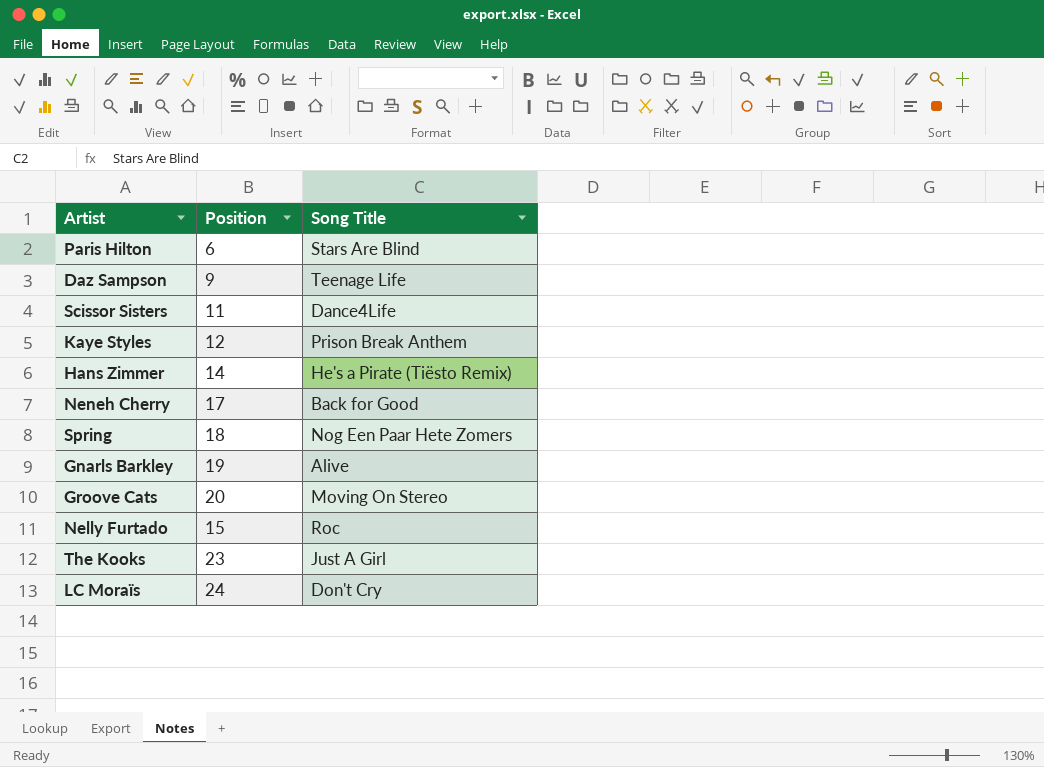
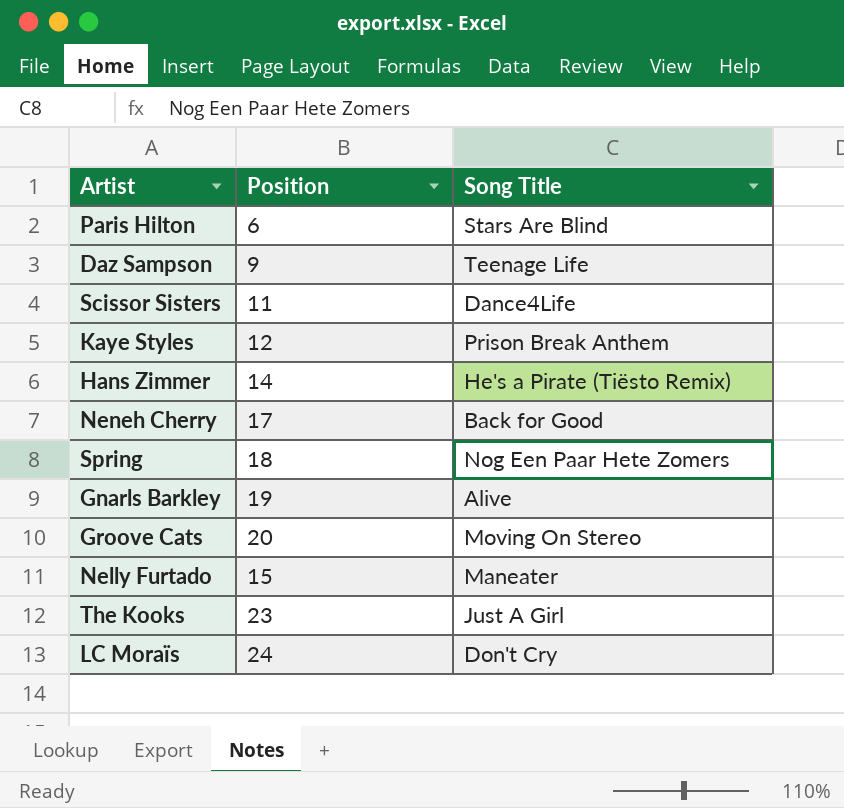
Nelly Furtado | Song Title: Roc -> Maneater

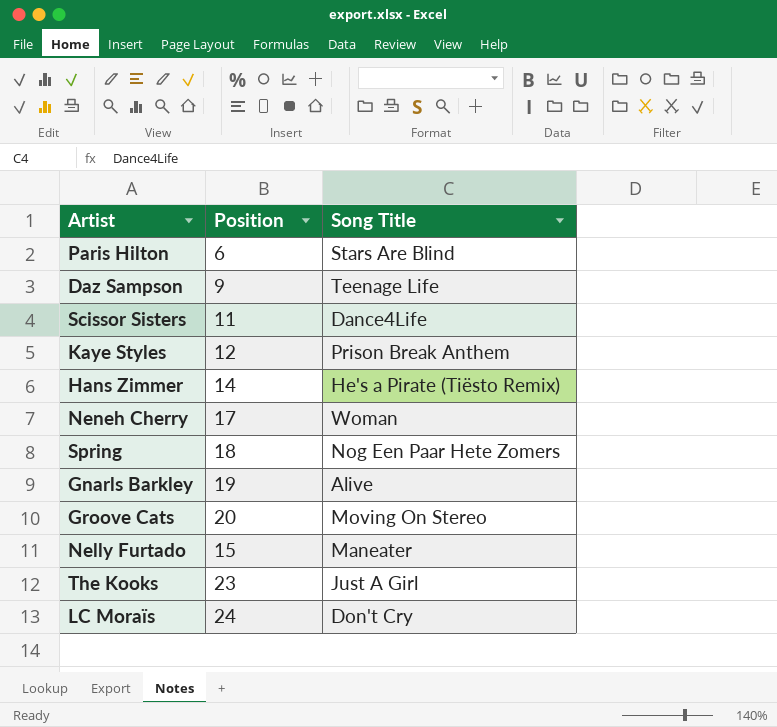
Neneh Cherry | Song Title: Back for Good -> Woman

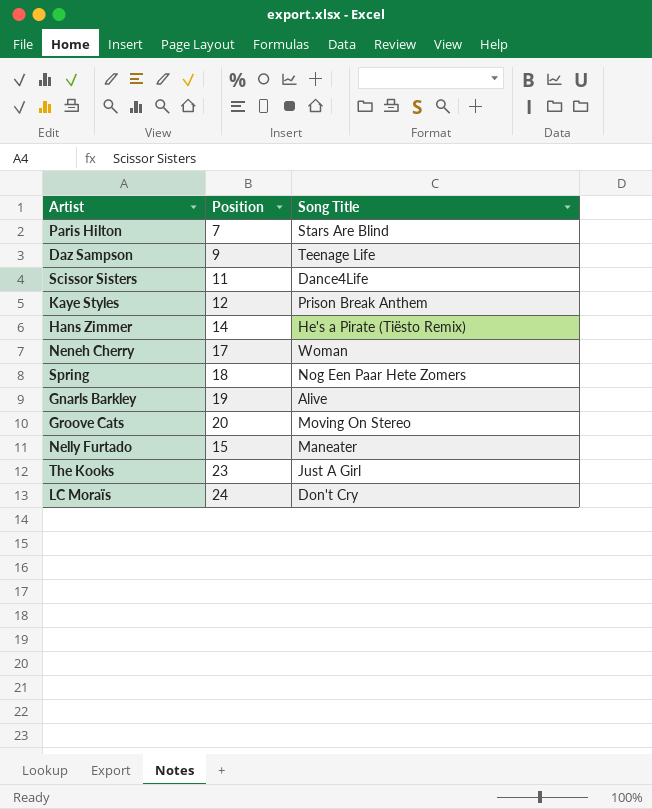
Paris Hilton | Position: 6 -> 7

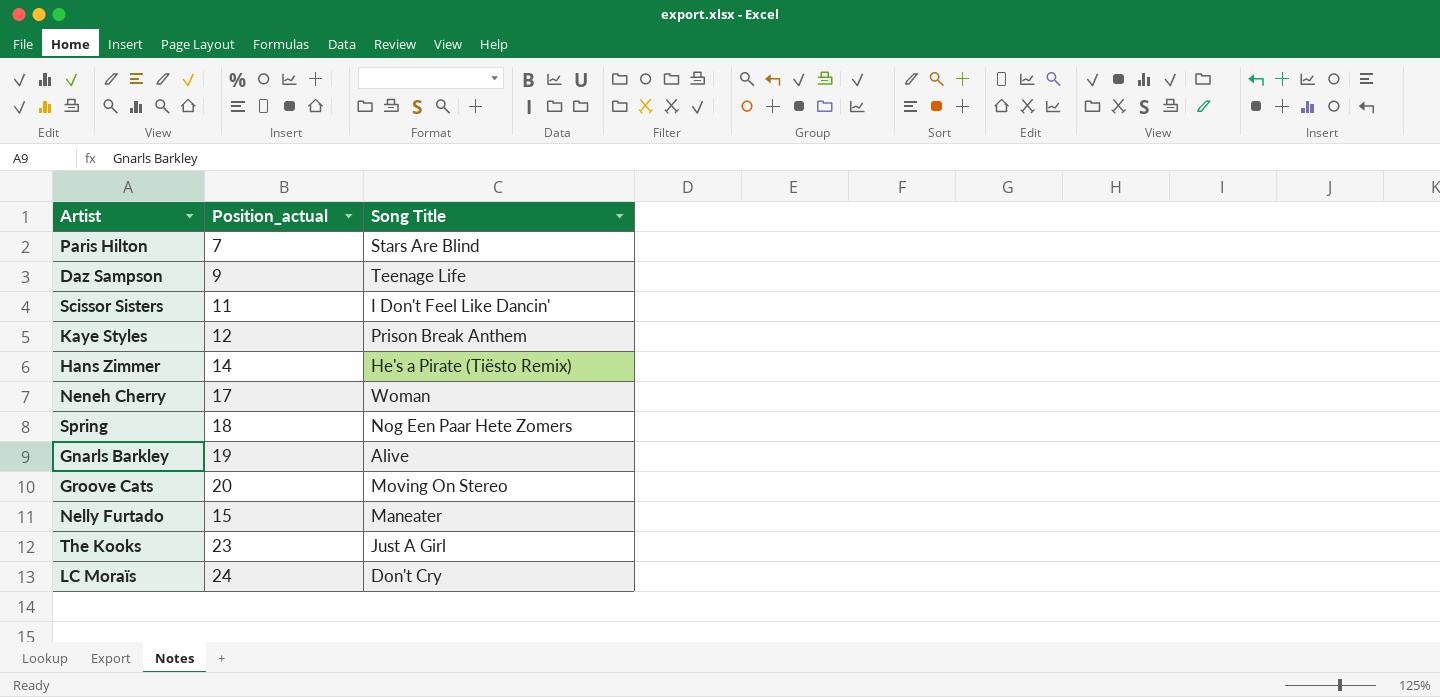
column name: Position -> Position_actual
Scissor Sisters | Song Title: Dance4Life -> I Don't Feel Like Dancin'

